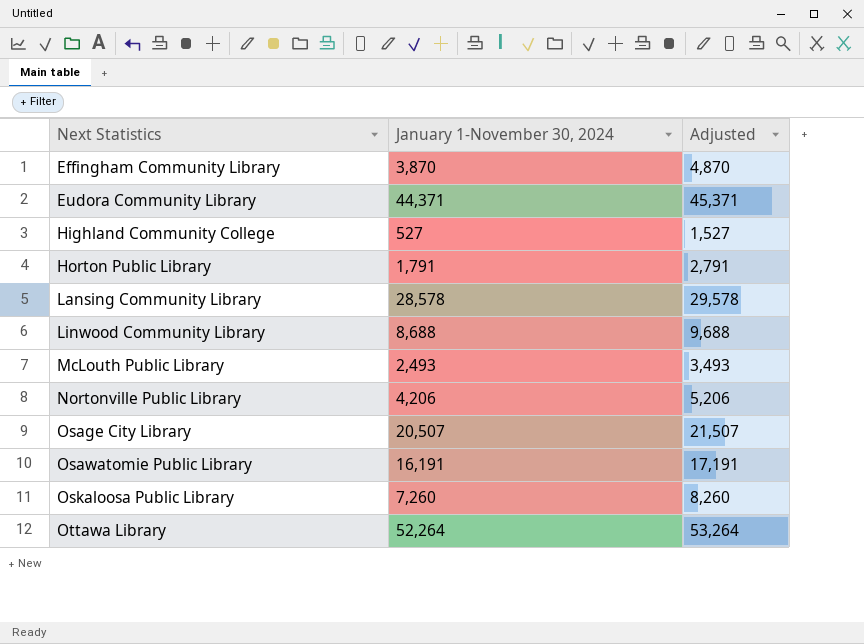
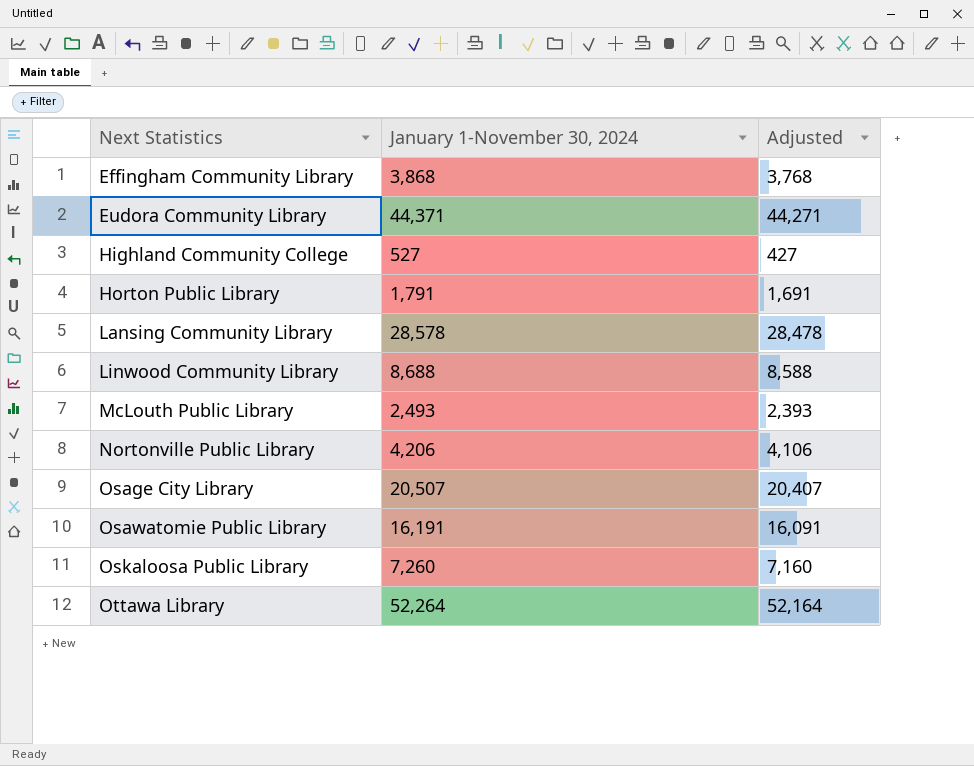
column Adjusted | formula: [January 1-November 30, 2024] + 1000 -> [January 1-November 30, 2024] - 100
Effingham Community Library | January 1-November 30, 2024: 3,870 -> 3,868

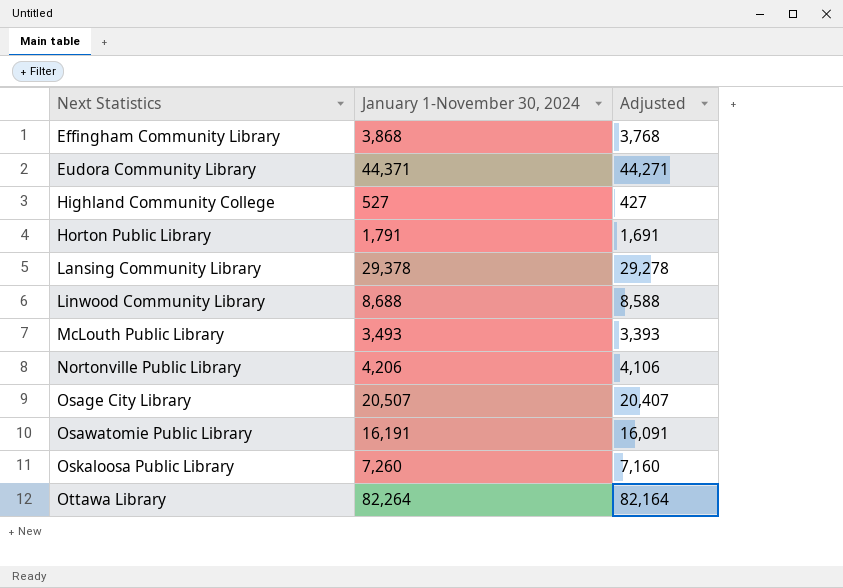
Lansing Community Library | January 1-November 30, 2024: 28,578 -> 29,378
Lansing Community Library | Adjusted: 28,478 -> 29,278
McLouth Public Library | January 1-November 30, 2024: 2,493 -> 3,493
McLouth Public Library | Adjusted: 2,393 -> 3,393
Ottawa Library | January 1-November 30, 2024: 52,264 -> 82,264
Ottawa Library | Adjusted: 52,164 -> 82,164

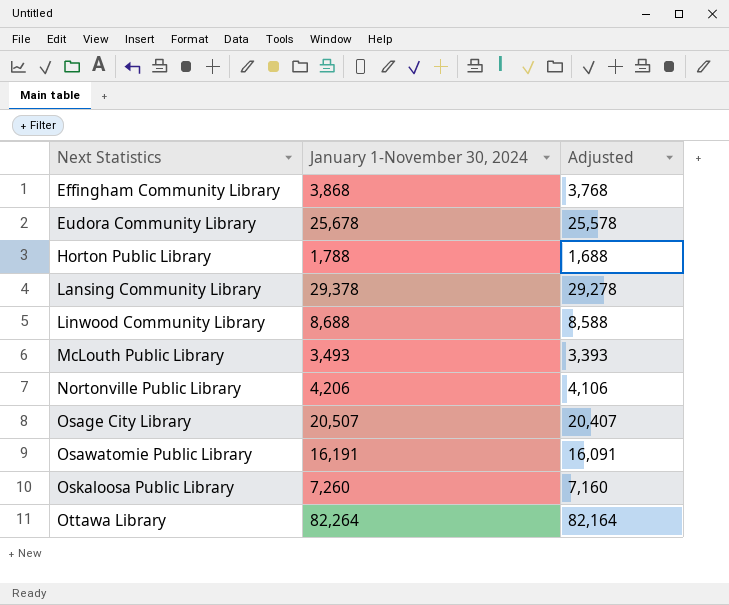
row Highland Community College: 527 | 427 -> none
Eudora Community Library | January 1-November 30, 2024: 44,371 -> 25,678
Eudora Community Library | Adjusted: 44,271 -> 25,578
Horton Public Library | January 1-November 30, 2024: 1,791 -> 1,788
Horton Public Library | Adjusted: 1,691 -> 1,688

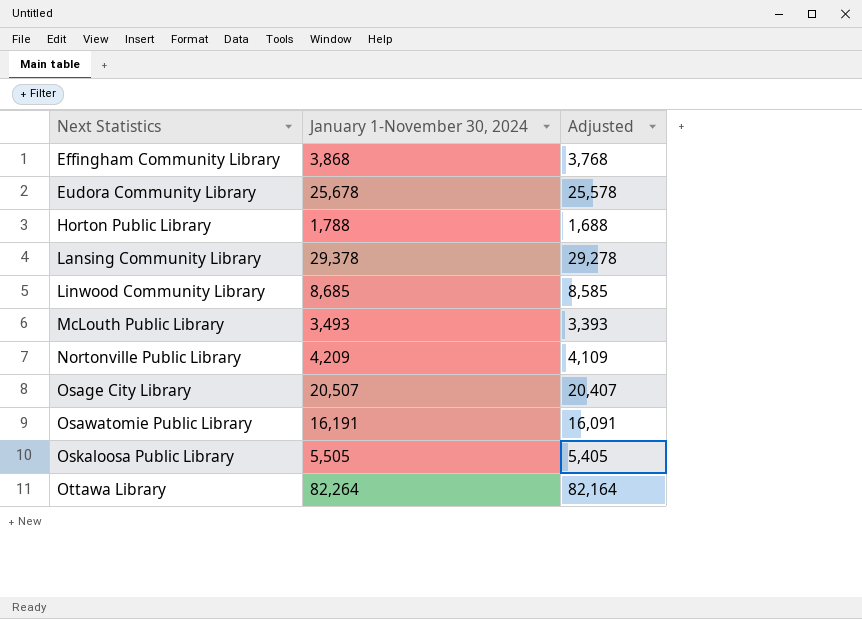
Linwood Community Library | January 1-November 30, 2024: 8,688 -> 8,685
Linwood Community Library | Adjusted: 8,588 -> 8,585
Nortonville Public Library | January 1-November 30, 2024: 4,206 -> 4,209
Nortonville Public Library | Adjusted: 4,106 -> 4,109
Oskaloosa Public Library | January 1-November 30, 2024: 7,260 -> 5,505
Oskaloosa Public Library | Adjusted: 7,160 -> 5,405

